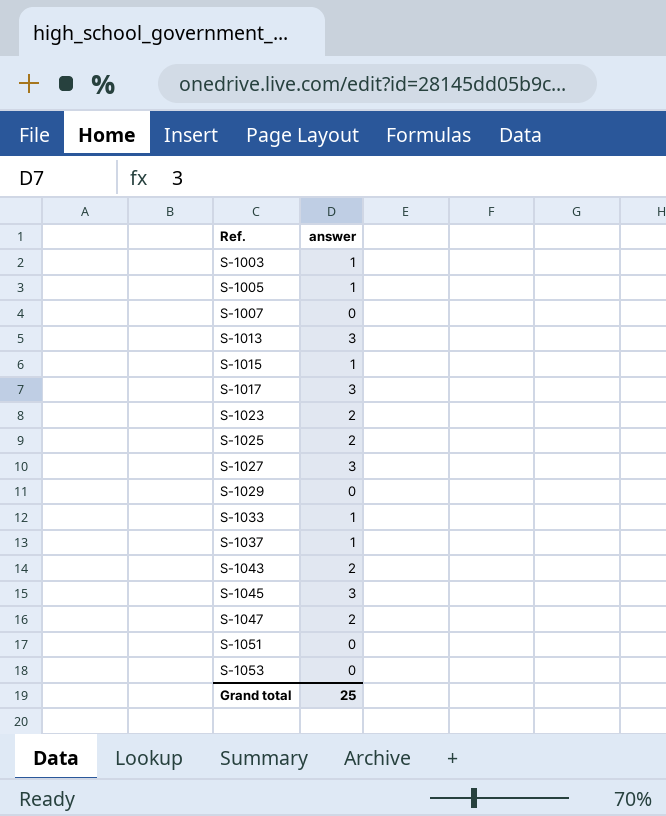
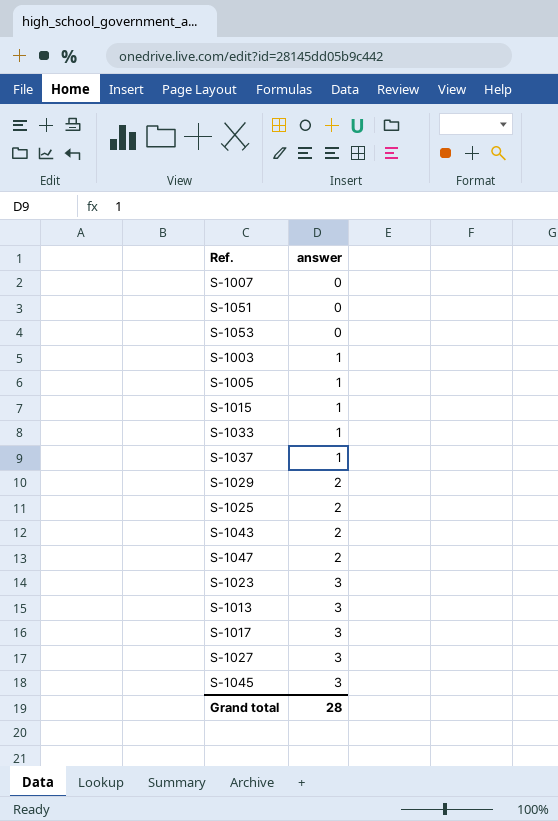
row order: Ref. ascending -> answer ascending
S-1029 | answer: 0 -> 2
S-1023 | answer: 2 -> 3
Grand total | answer: 25 -> 28

